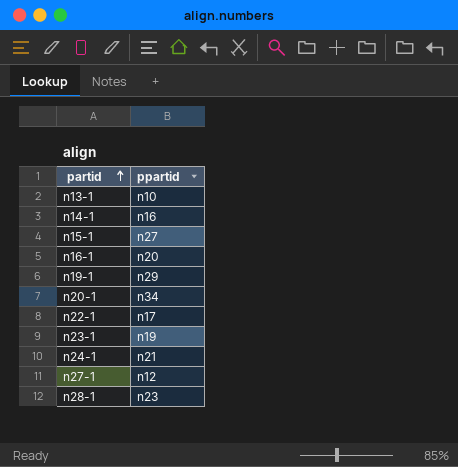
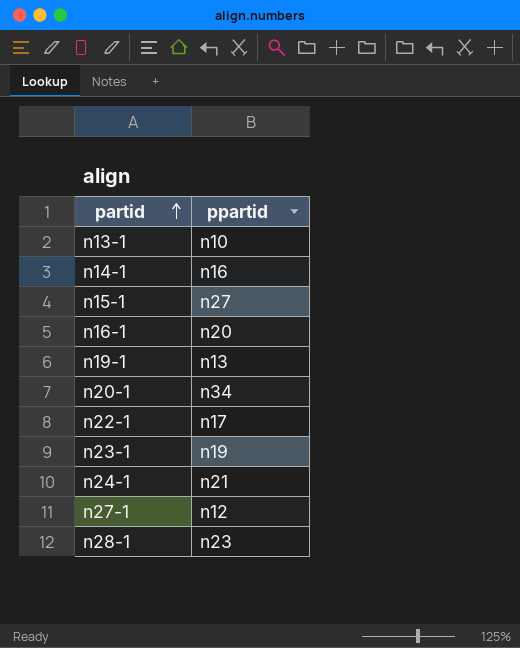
n19-1 | ppartid: n29 -> n13

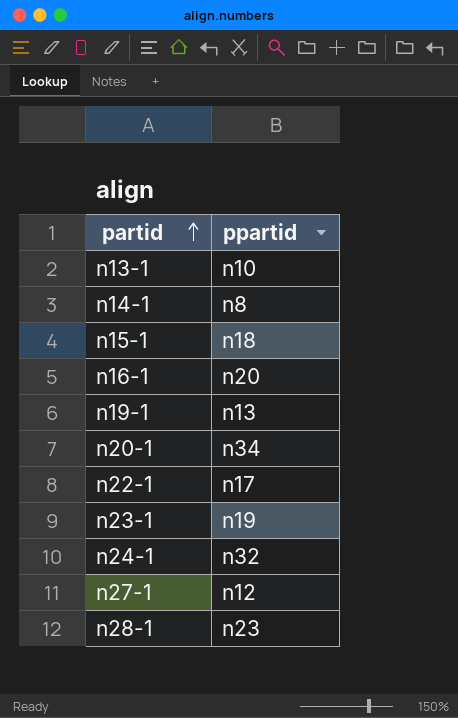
n14-1 | ppartid: n16 -> n8
n15-1 | ppartid: n27 -> n18
n24-1 | ppartid: n21 -> n32

